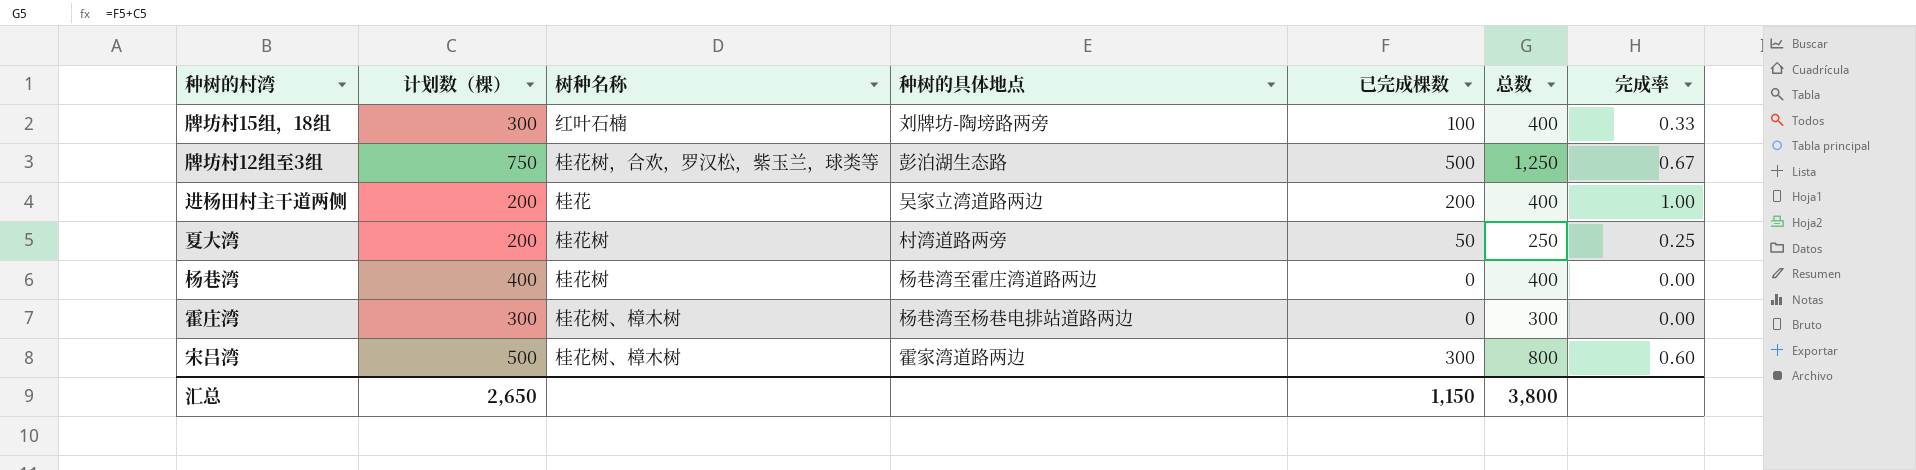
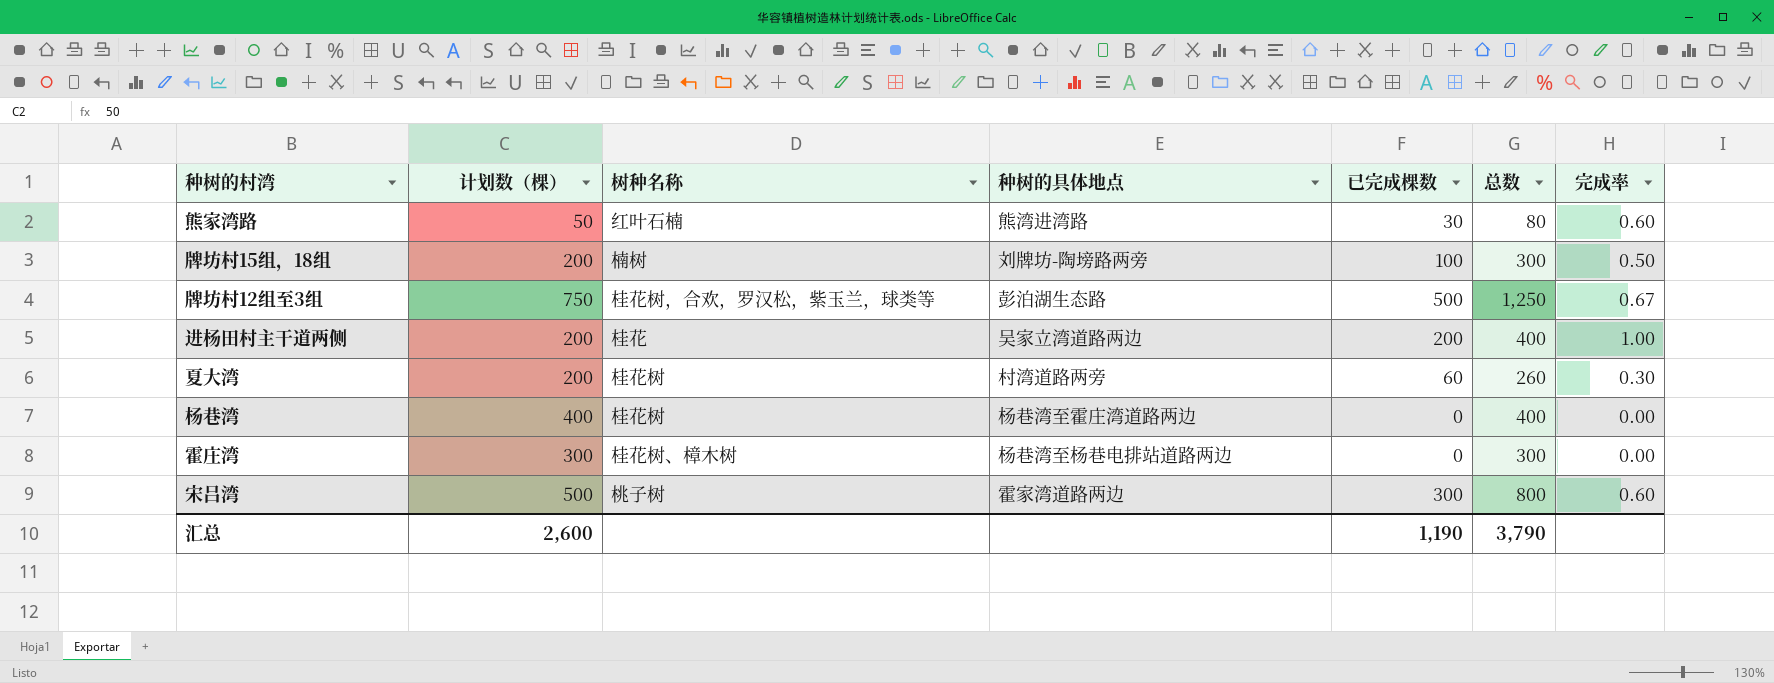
row 熊家湾路: none -> 50 | 红叶石楠 | 熊湾进湾路 | 30 | 80 | 0.60
牌坊村15组，18组 | 计划数（棵）: 300 -> 200
牌坊村15组，18组 | 树种名称: 红叶石楠 -> 楠树
牌坊村15组，18组 | 总数: 400 -> 300
牌坊村15组，18组 | 完成率: 0.33 -> 0.50
夏大湾 | 已完成棵数: 50 -> 60
夏大湾 | 总数: 250 -> 260
夏大湾 | 完成率: 0.25 -> 0.30
宋吕湾 | 树种名称: 桂花树、樟木树 -> 桃子树
汇总 | 计划数（棵）: 2,650 -> 2,600
汇总 | 已完成棵数: 1,150 -> 1,190
汇总 | 总数: 3,800 -> 3,790

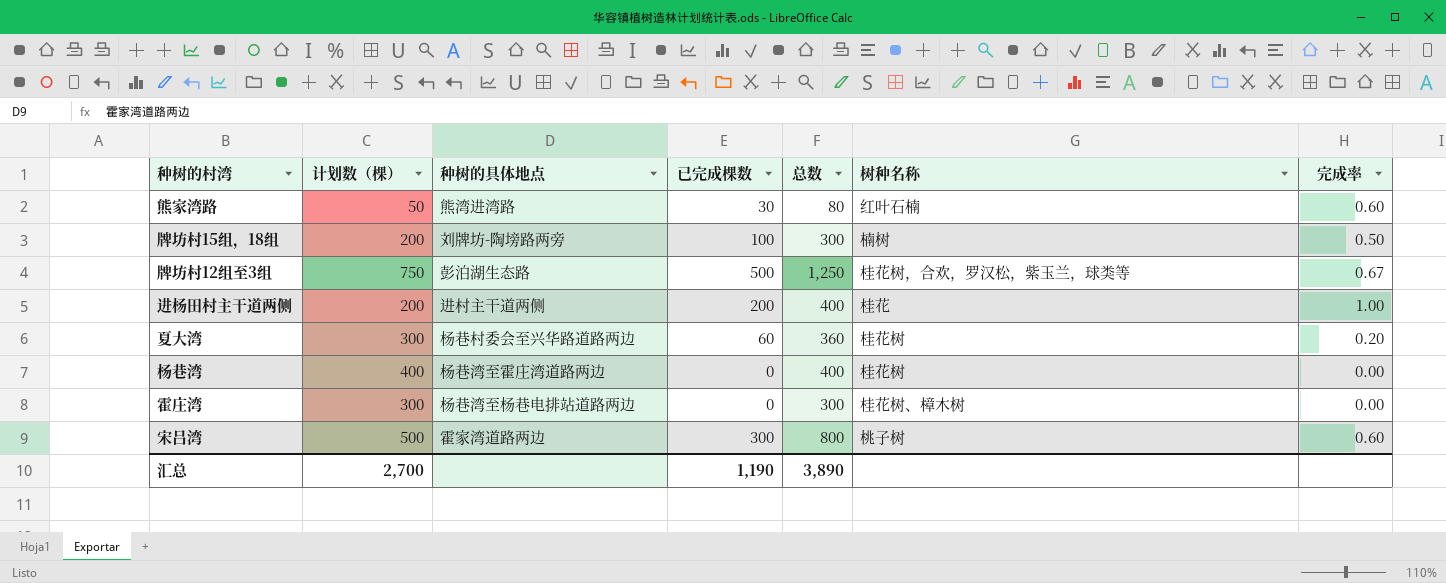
column 树种名称 | position: 3 -> 6
进杨田村主干道两侧 | 种树的具体地点: 吴家立湾道路两边 -> 进村主干道两侧
夏大湾 | 计划数（棵）: 200 -> 300
夏大湾 | 种树的具体地点: 村湾道路两旁 -> 杨巷村委会至兴华路道路两边
夏大湾 | 总数: 260 -> 360
夏大湾 | 完成率: 0.30 -> 0.20
汇总 | 计划数（棵）: 2,600 -> 2,700
汇总 | 总数: 3,790 -> 3,890

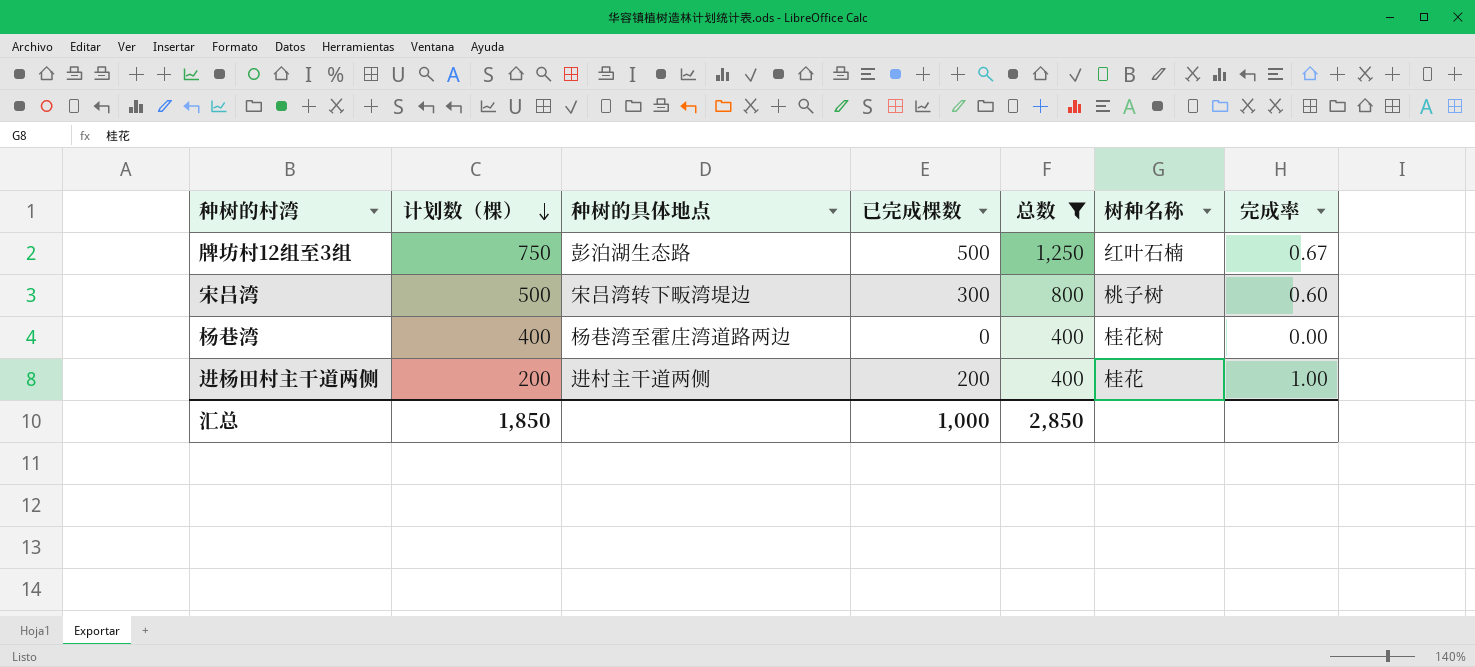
filter: none -> 总数 >= 400
row order: none -> 计划数（棵） descending
牌坊村12组至3组 | 树种名称: 桂花树，合欢，罗汉松，紫玉兰，球类等 -> 红叶石楠
宋吕湾 | 种树的具体地点: 霍家湾道路两边 -> 宋吕湾转下畈湾堤边
汇总 | 计划数（棵）: 2,700 -> 1,850
汇总 | 已完成棵数: 1,190 -> 1,000
汇总 | 总数: 3,890 -> 2,850

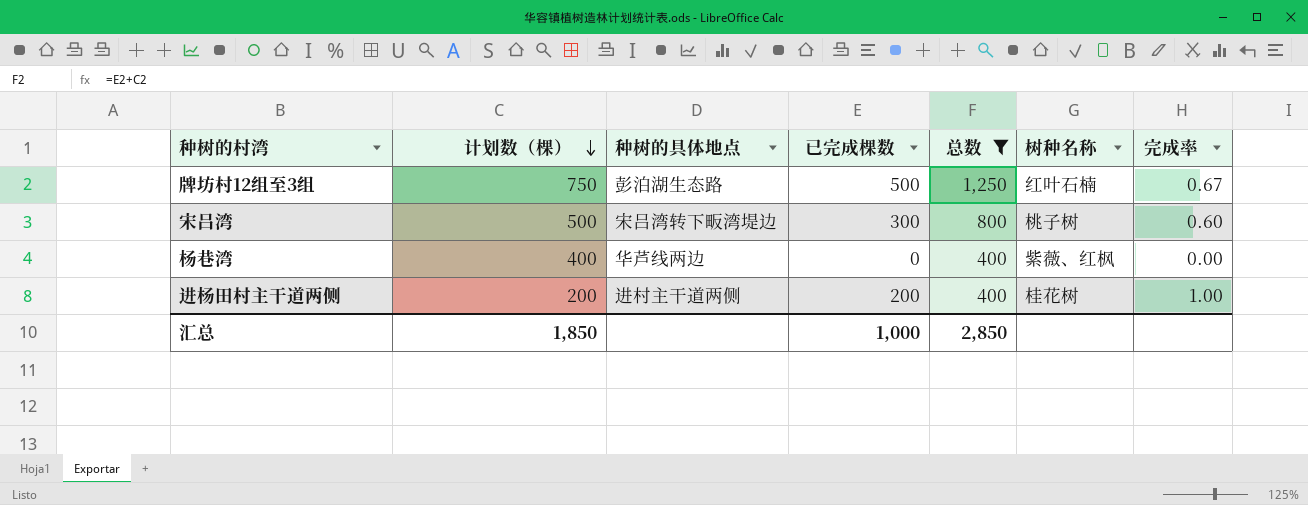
杨巷湾 | 种树的具体地点: 杨巷湾至霍庄湾道路两边 -> 华芦线两边
杨巷湾 | 树种名称: 桂花树 -> 紫薇、红枫
进杨田村主干道两侧 | 树种名称: 桂花 -> 桂花树

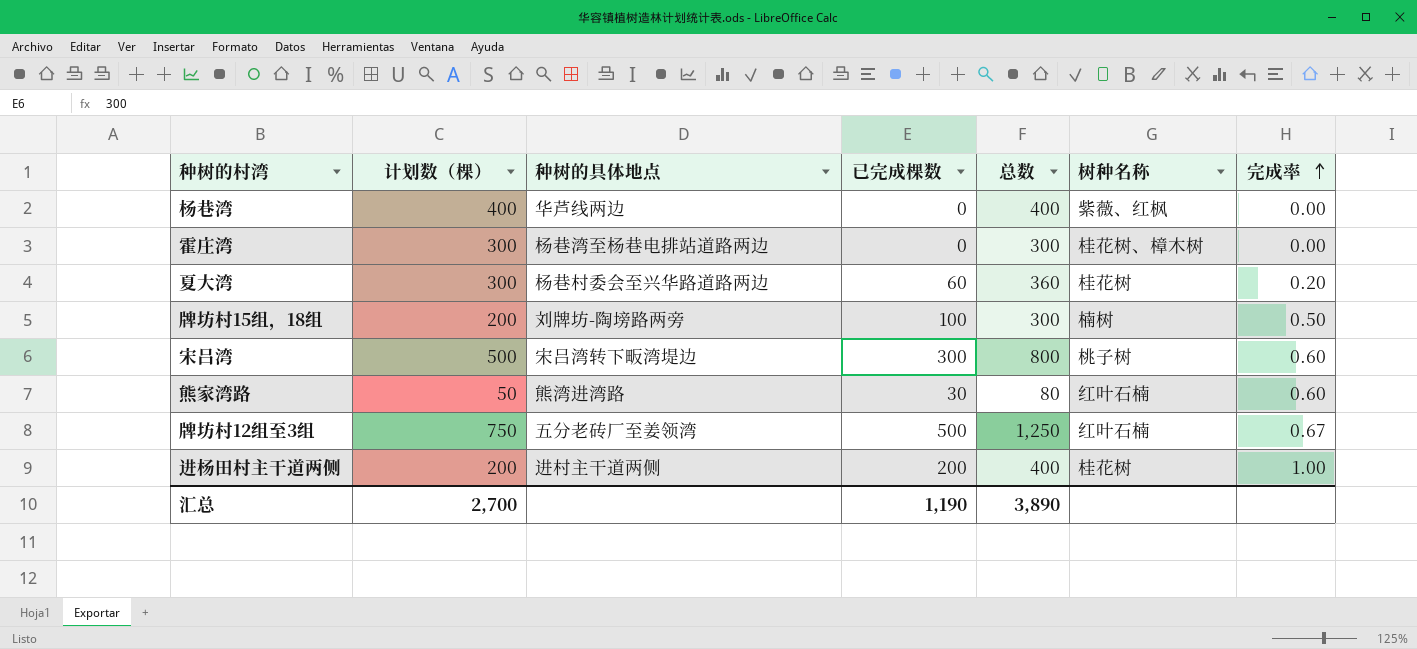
filter: 总数 >= 400 -> none
row order: 计划数（棵） descending -> 完成率 ascending
牌坊村12组至3组 | 种树的具体地点: 彭泊湖生态路 -> 五分老砖厂至姜领湾
汇总 | 计划数（棵）: 1,850 -> 2,700
汇总 | 已完成棵数: 1,000 -> 1,190
汇总 | 总数: 2,850 -> 3,890

